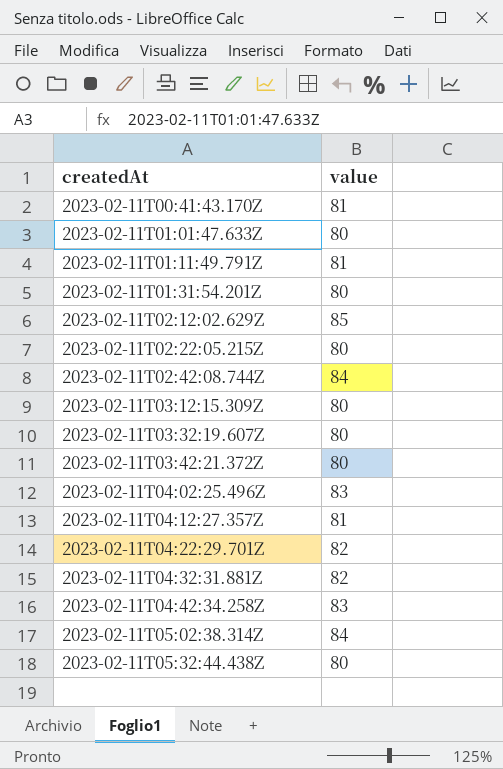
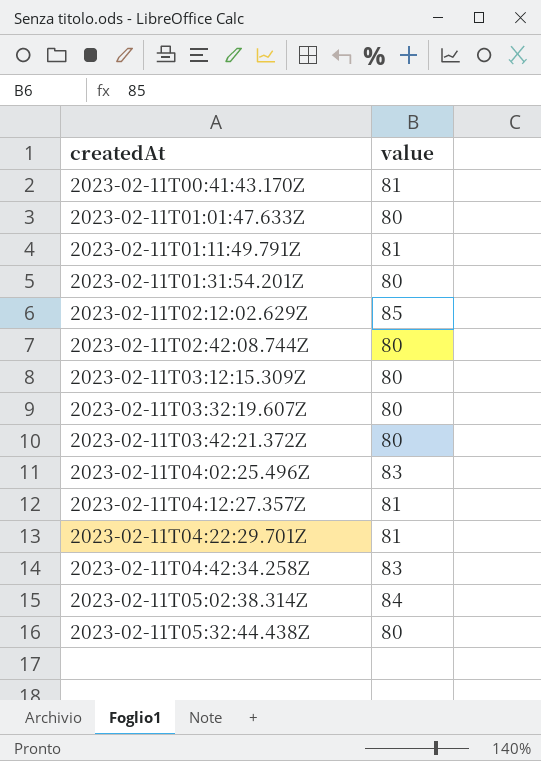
row 2023-02-11T02:22:05.215Z: 80 -> none
row 2023-02-11T04:32:31.881Z: 82 -> none
2023-02-11T02:42:08.744Z | value: 84 -> 80
2023-02-11T04:22:29.701Z | value: 82 -> 81

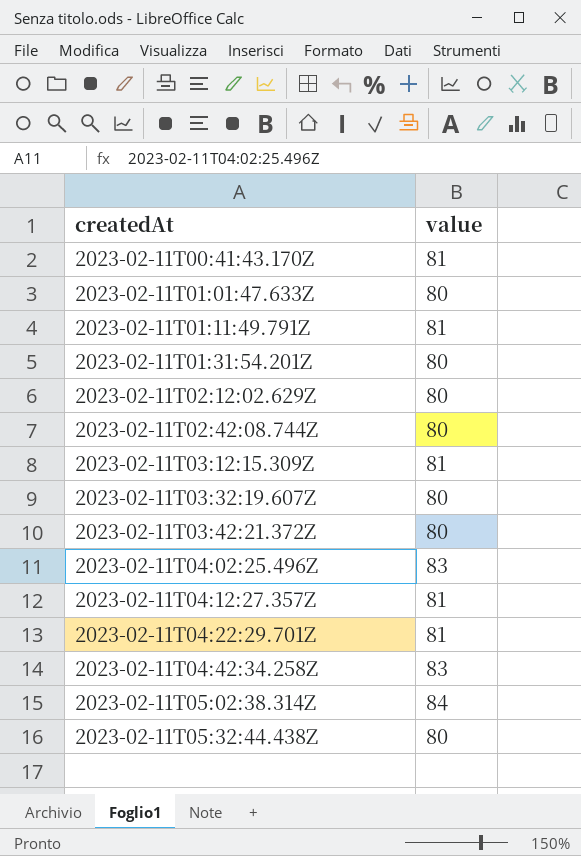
2023-02-11T02:12:02.629Z | value: 85 -> 80
2023-02-11T03:12:15.309Z | value: 80 -> 81

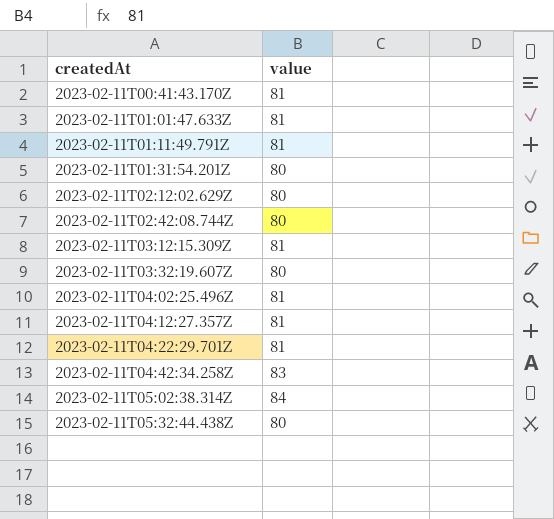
row 2023-02-11T03:42:21.372Z: 80 -> none
2023-02-11T01:01:47.633Z | value: 80 -> 81
2023-02-11T04:02:25.496Z | value: 83 -> 81

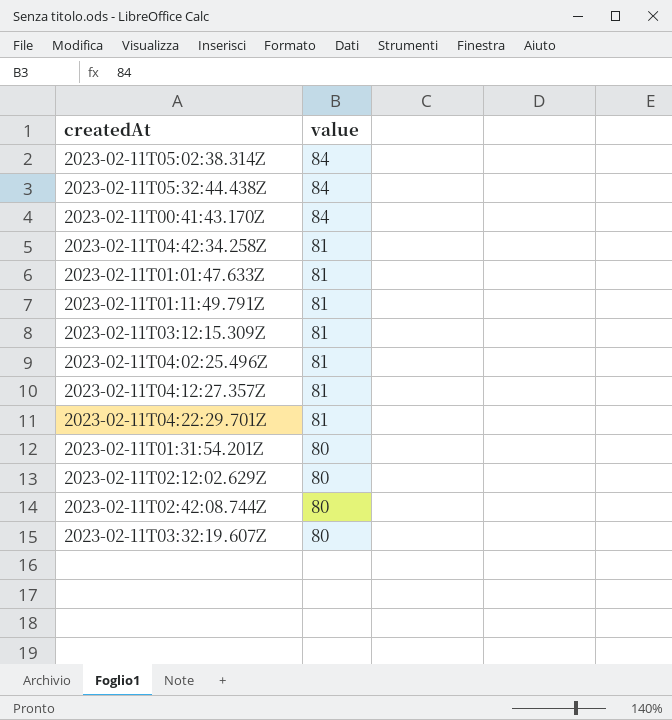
row order: createdAt ascending -> value descending
2023-02-11T05:32:44.438Z | value: 80 -> 84
2023-02-11T00:41:43.170Z | value: 81 -> 84
2023-02-11T04:42:34.258Z | value: 83 -> 81

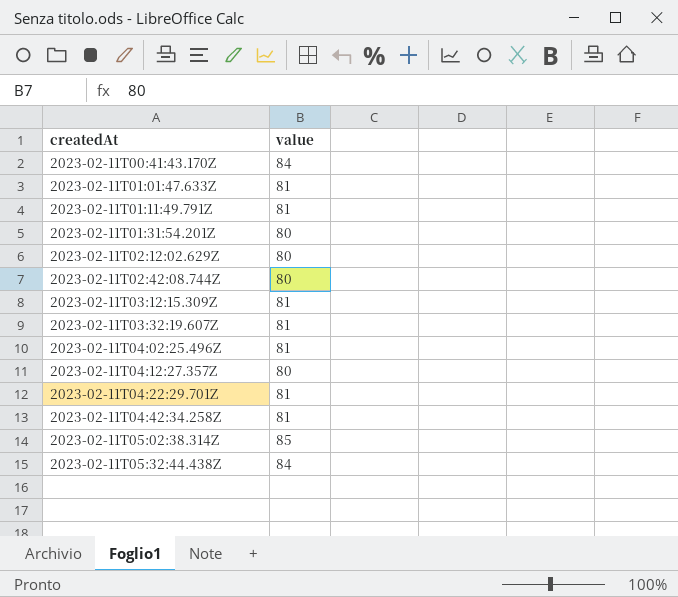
row order: value descending -> createdAt ascending
2023-02-11T03:32:19.607Z | value: 80 -> 81
2023-02-11T04:12:27.357Z | value: 81 -> 80
2023-02-11T05:02:38.314Z | value: 84 -> 85

